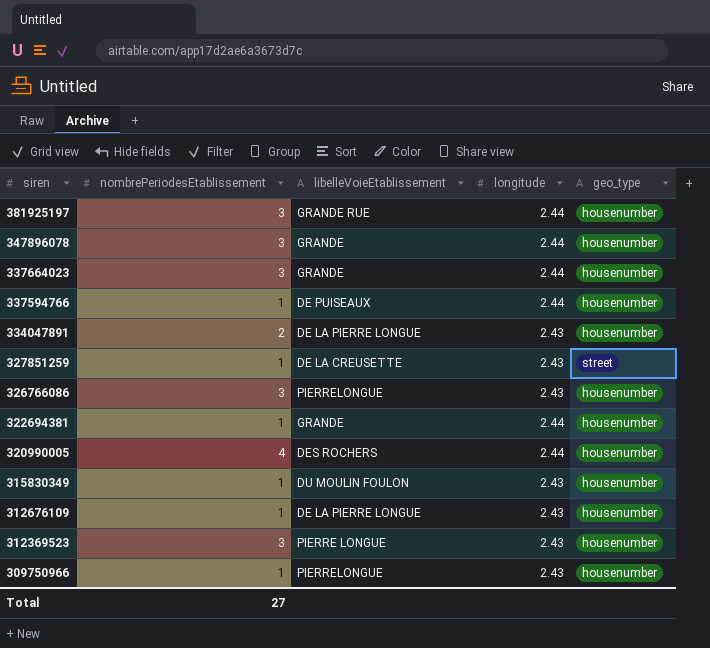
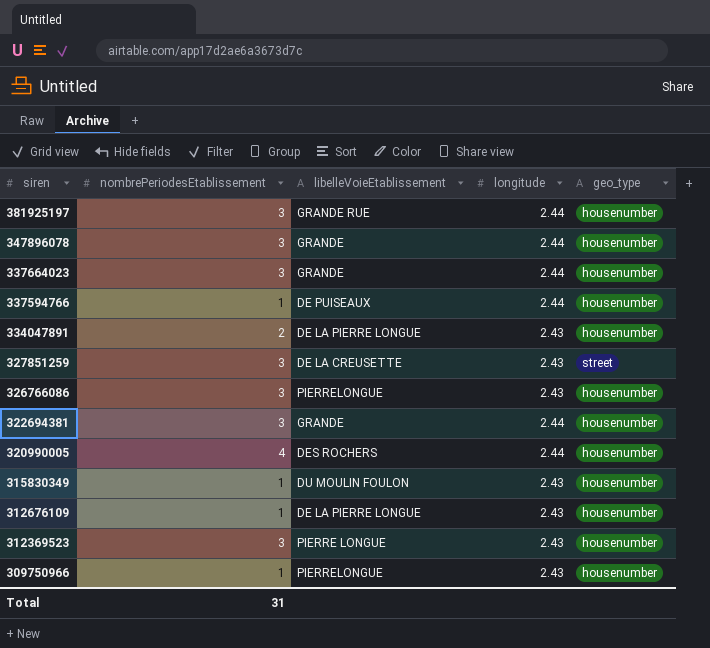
327851259 | nombrePeriodesEtablissement: 1 -> 3
322694381 | nombrePeriodesEtablissement: 1 -> 3
Total | nombrePeriodesEtablissement: 27 -> 31

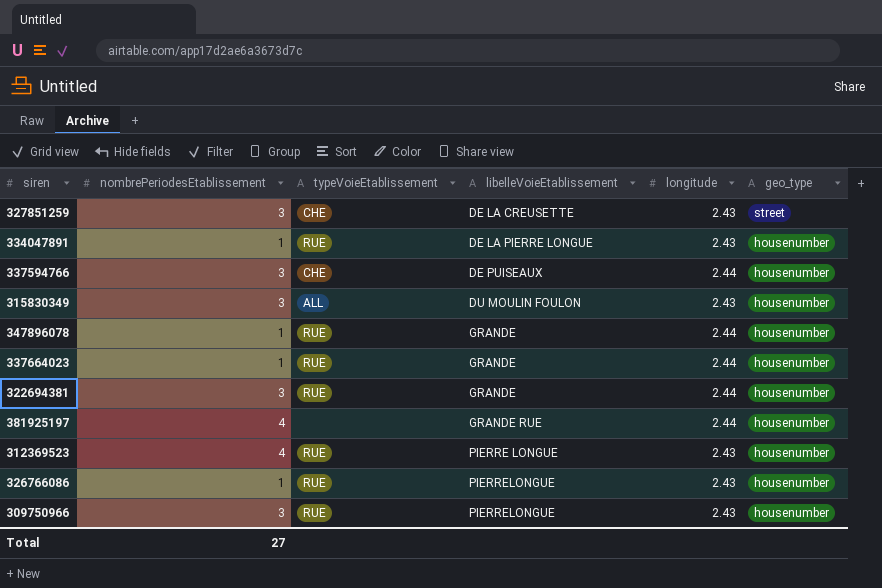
row order: siren descending -> libelleVoieEtablissement ascending
column typeVoieEtablissement | position: none -> 3
row 320990005: 4 | DES ROCHERS | 2.44 | housenumber -> none
row 312676109: 1 | DE LA PIERRE LONGUE | 2.43 | housenumber -> none
334047891 | nombrePeriodesEtablissement: 2 -> 1
337594766 | nombrePeriodesEtablissement: 1 -> 3
315830349 | nombrePeriodesEtablissement: 1 -> 3
347896078 | nombrePeriodesEtablissement: 3 -> 1
337664023 | nombrePeriodesEtablissement: 3 -> 1
381925197 | nombrePeriodesEtablissement: 3 -> 4
312369523 | nombrePeriodesEtablissement: 3 -> 4
326766086 | nombrePeriodesEtablissement: 3 -> 1
309750966 | nombrePeriodesEtablissement: 1 -> 3
Total | nombrePeriodesEtablissement: 31 -> 27

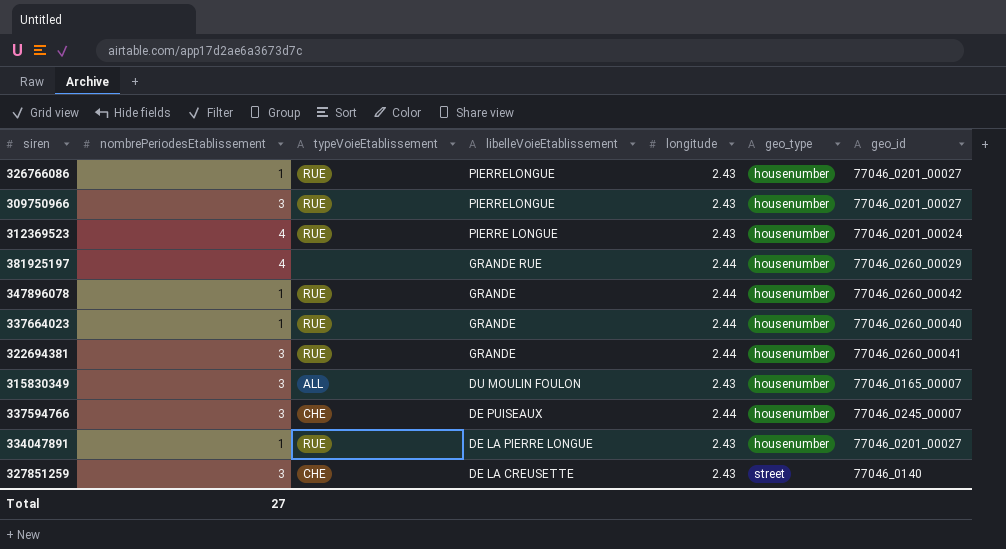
row order: libelleVoieEtablissement ascending -> libelleVoieEtablissement descending
column geo_id | position: none -> 7

